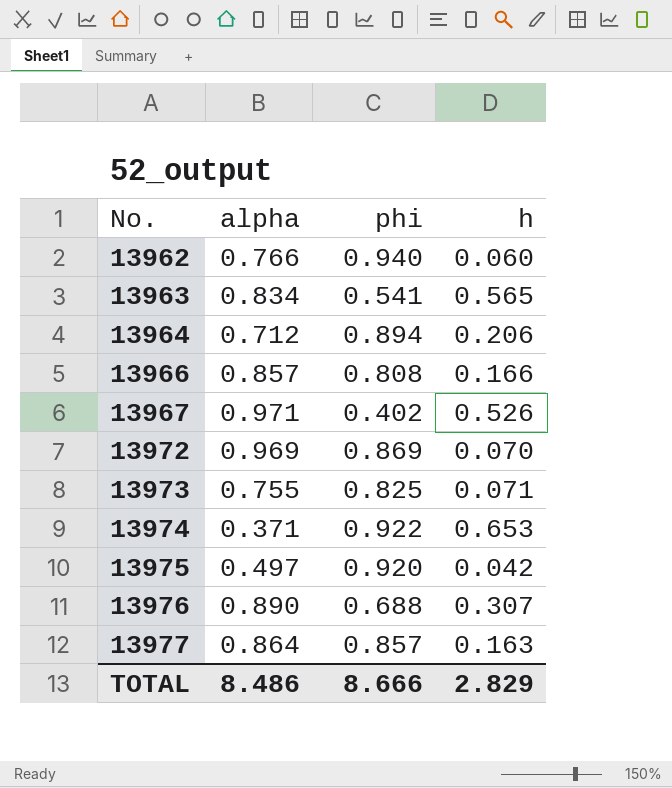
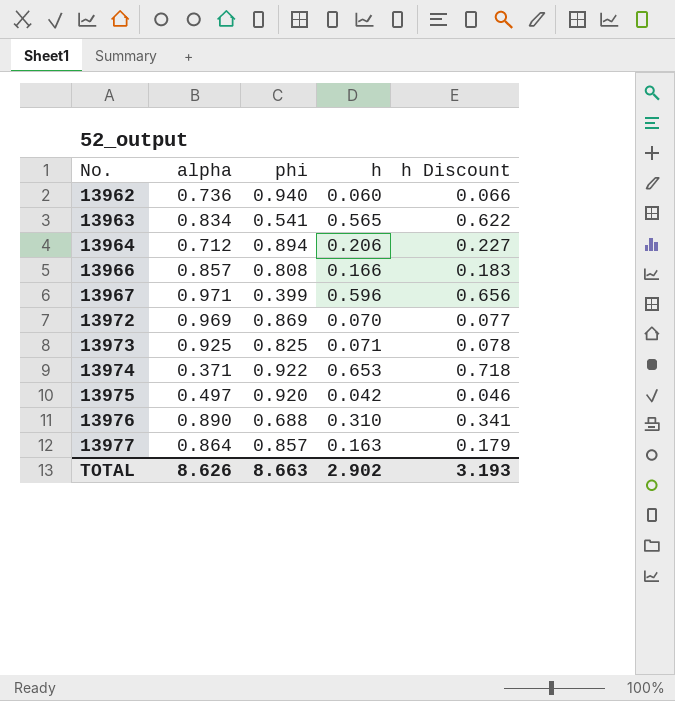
column h Discount | formula: none -> [h] * 1.1
13962 | alpha: 0.766 -> 0.736
13967 | phi: 0.402 -> 0.399
13967 | h: 0.526 -> 0.596
13973 | alpha: 0.755 -> 0.925
13976 | h: 0.307 -> 0.310
TOTAL | alpha: 8.486 -> 8.626
TOTAL | phi: 8.666 -> 8.663
TOTAL | h: 2.829 -> 2.902

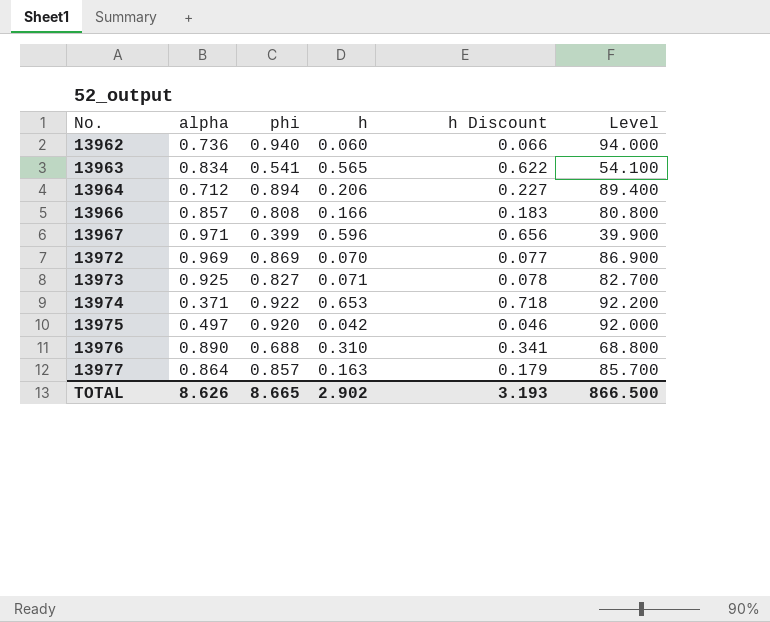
column Level | formula: none -> [phi] * 100
13973 | phi: 0.825 -> 0.827
TOTAL | phi: 8.663 -> 8.665

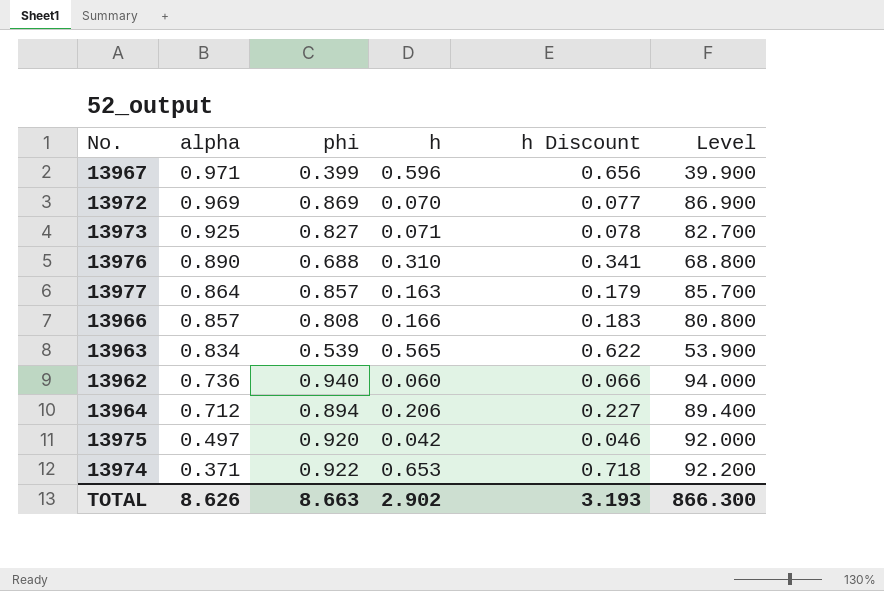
row order: No. ascending -> alpha descending
13963 | phi: 0.541 -> 0.539
13963 | Level: 54.100 -> 53.900
TOTAL | phi: 8.665 -> 8.663
TOTAL | Level: 866.500 -> 866.300

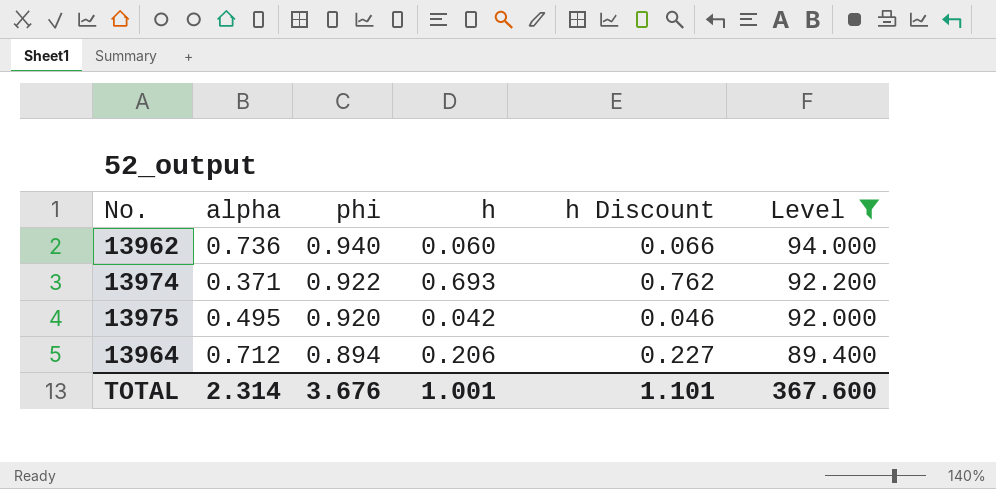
filter: none -> Level >= 89.400
row order: alpha descending -> phi descending
13974 | h: 0.653 -> 0.693
13974 | h Discount: 0.718 -> 0.762
13975 | alpha: 0.497 -> 0.495
TOTAL | alpha: 8.626 -> 2.314
TOTAL | phi: 8.663 -> 3.676
TOTAL | h: 2.902 -> 1.001
TOTAL | h Discount: 3.193 -> 1.101
TOTAL | Level: 866.300 -> 367.600

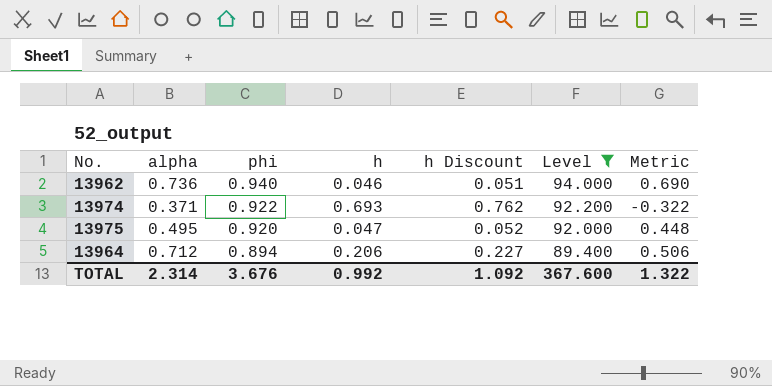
column Metric | formula: none -> [alpha] - [h]
13962 | h: 0.060 -> 0.046
13962 | h Discount: 0.066 -> 0.051
13975 | h: 0.042 -> 0.047
13975 | h Discount: 0.046 -> 0.052
TOTAL | h: 1.001 -> 0.992
TOTAL | h Discount: 1.101 -> 1.092

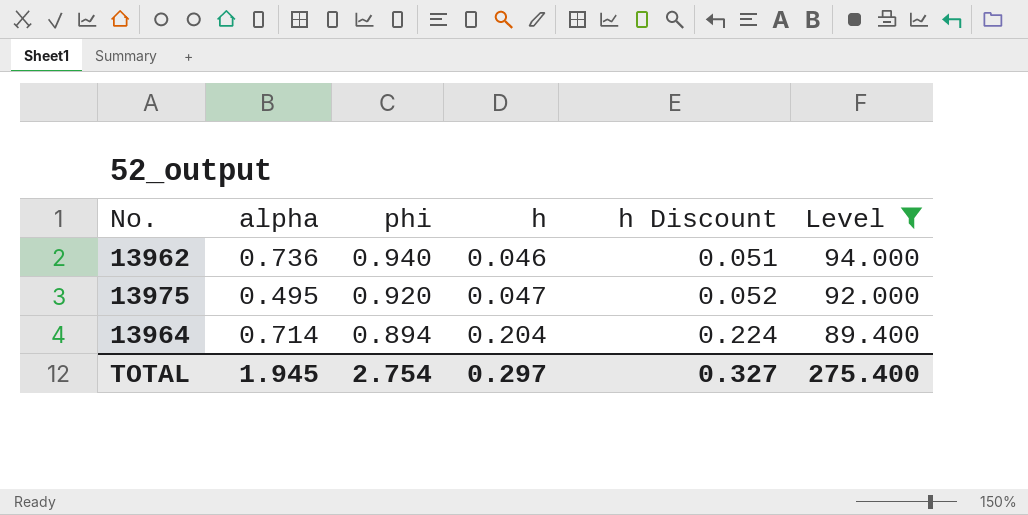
column Metric | formula: [alpha] - [h] -> none
row 13974: 0.371 | 0.922 | 0.693 | 0.762 | 92.200 | -0.322 -> none
13964 | alpha: 0.712 -> 0.714
13964 | h: 0.206 -> 0.204
13964 | h Discount: 0.227 -> 0.224
TOTAL | alpha: 2.314 -> 1.945
TOTAL | phi: 3.676 -> 2.754
TOTAL | h: 0.992 -> 0.297
TOTAL | h Discount: 1.092 -> 0.327
TOTAL | Level: 367.600 -> 275.400

